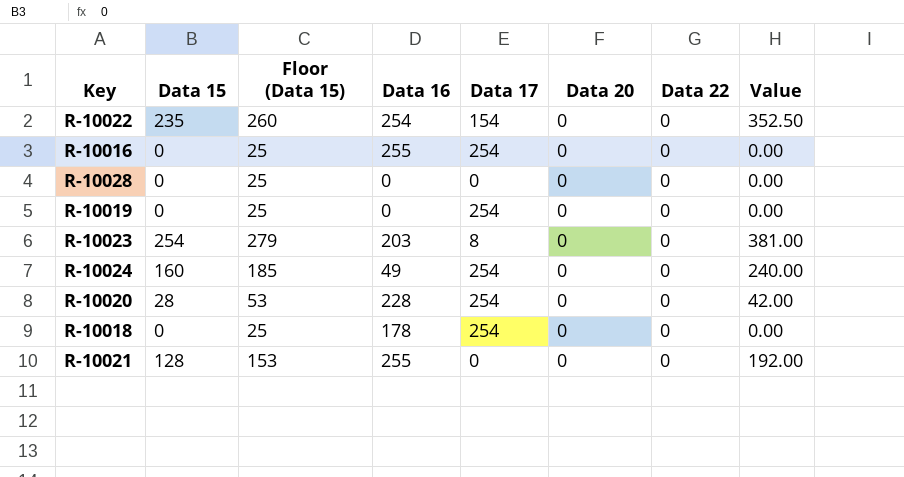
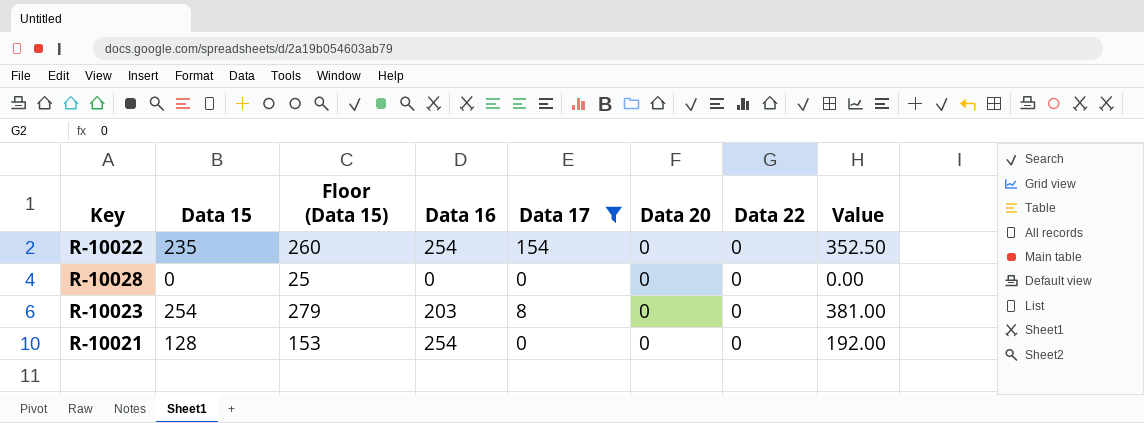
filter: none -> Data 17 != 254
R-10021 | Data 16: 255 -> 254

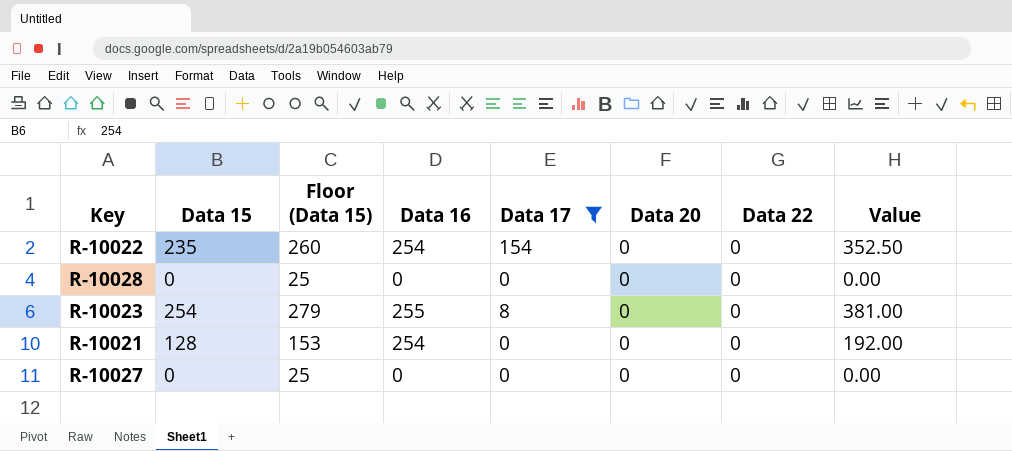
R-10023 | Data 16: 203 -> 255
row R-10027: none -> 0 | 25 | 0 | 0 | 0 | 0 | 0.00

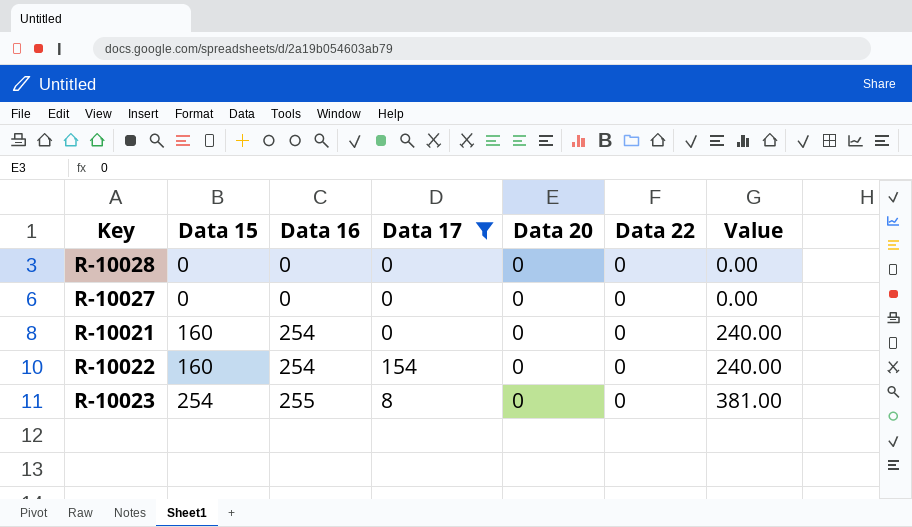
row order: none -> Data 15 ascending
column Floor (Data 15) | formula: [Data 15] + 25 -> none
R-10021 | Data 15: 128 -> 160
R-10021 | Value: 192.00 -> 240.00
R-10022 | Data 15: 235 -> 160
R-10022 | Value: 352.50 -> 240.00

